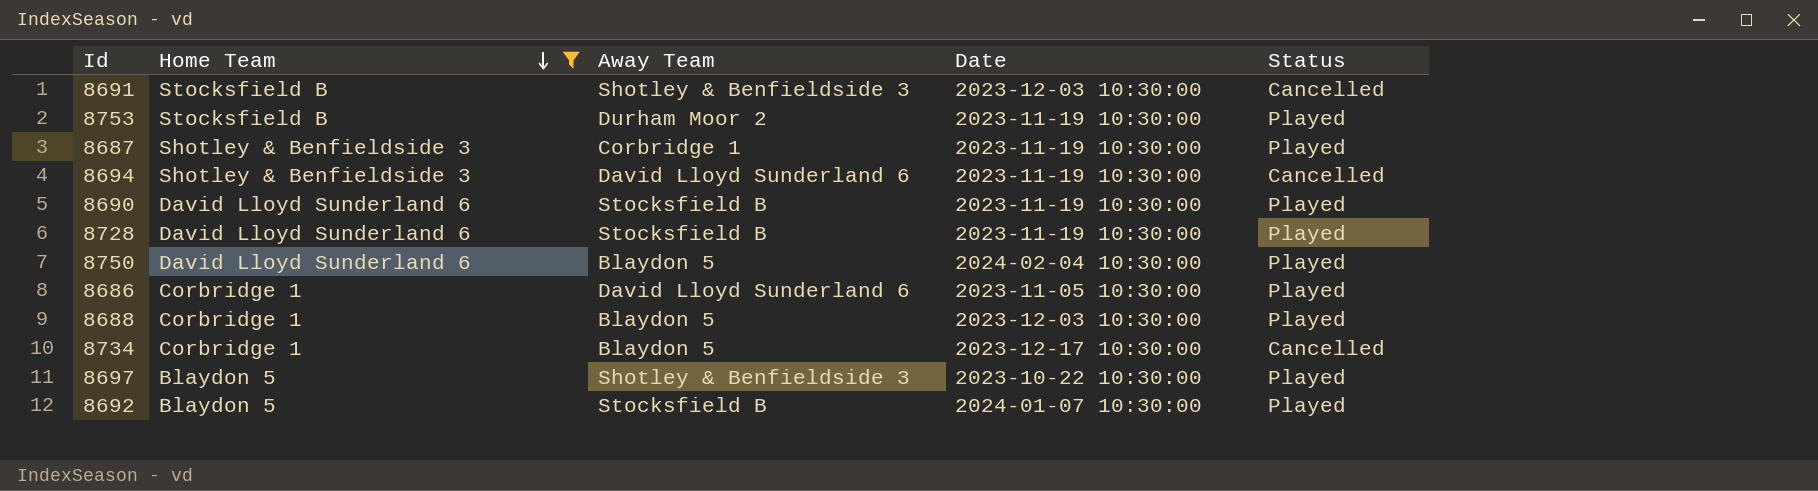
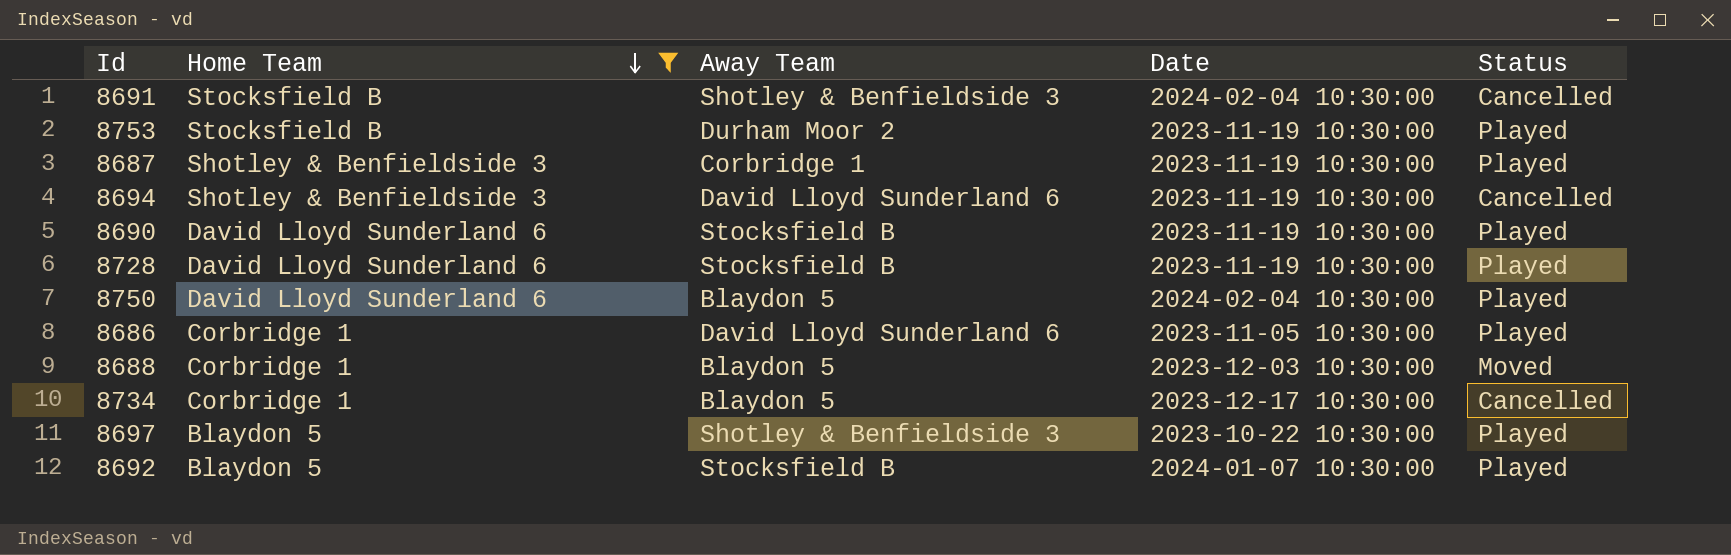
8691 | Date: 2023-12-03 10:30:00 -> 2024-02-04 10:30:00
8688 | Status: Played -> Moved

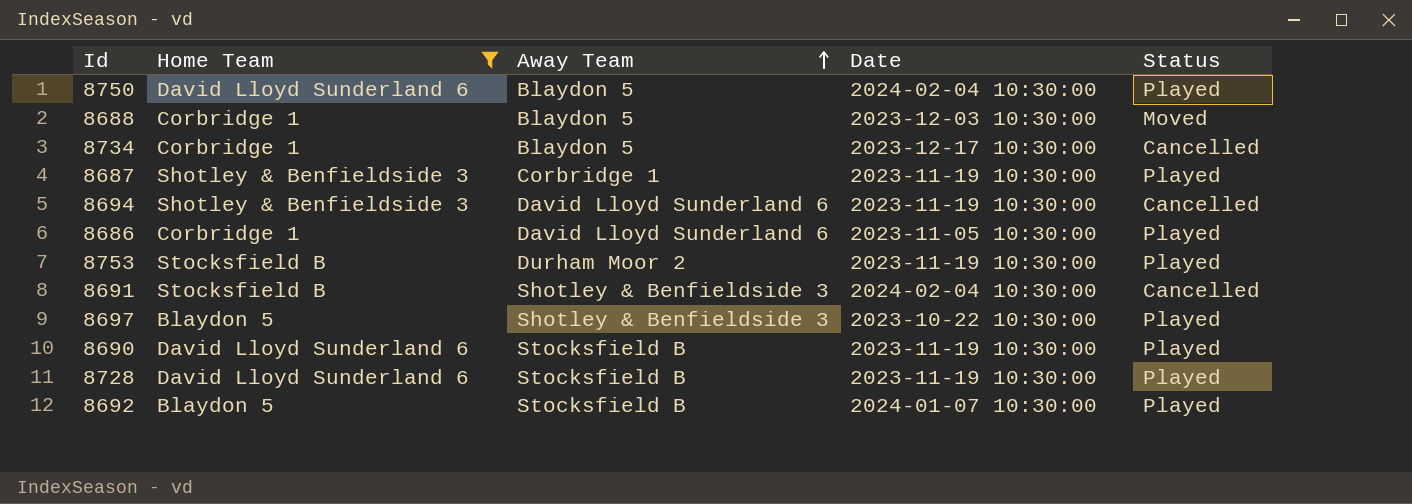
row order: Home Team descending -> Away Team ascending

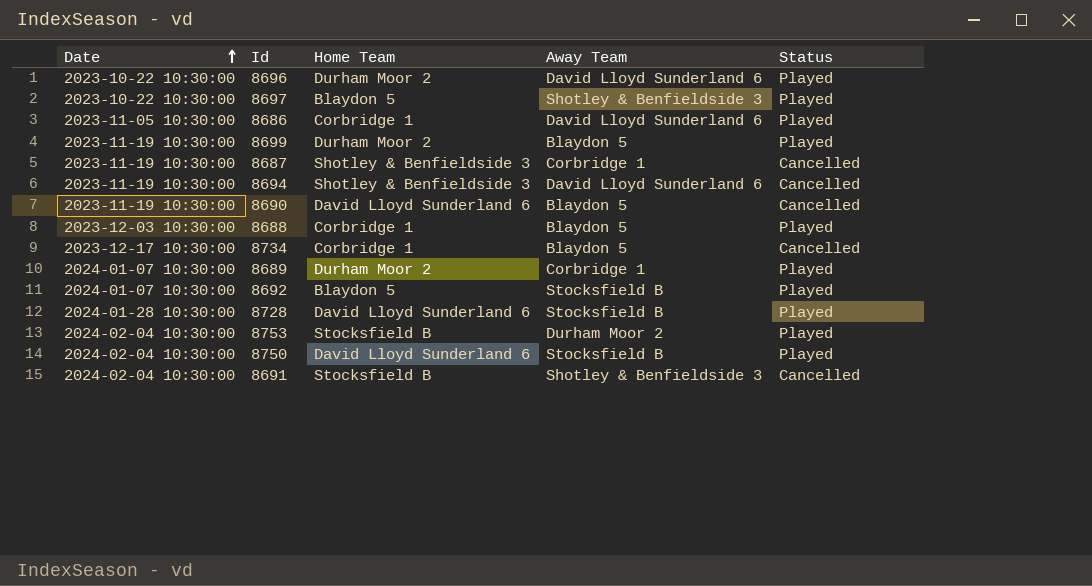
filter: Home Team != Durham Moor 2 -> none
row order: Away Team ascending -> Date ascending
column Date | position: 4 -> 1
8687 | Status: Played -> Cancelled
8690 | Away Team: Stocksfield B -> Blaydon 5
8690 | Status: Played -> Cancelled
8688 | Status: Moved -> Played
8728 | Date: 2023-11-19 10:30:00 -> 2024-01-28 10:30:00
8753 | Date: 2023-11-19 10:30:00 -> 2024-02-04 10:30:00
8750 | Away Team: Blaydon 5 -> Stocksfield B

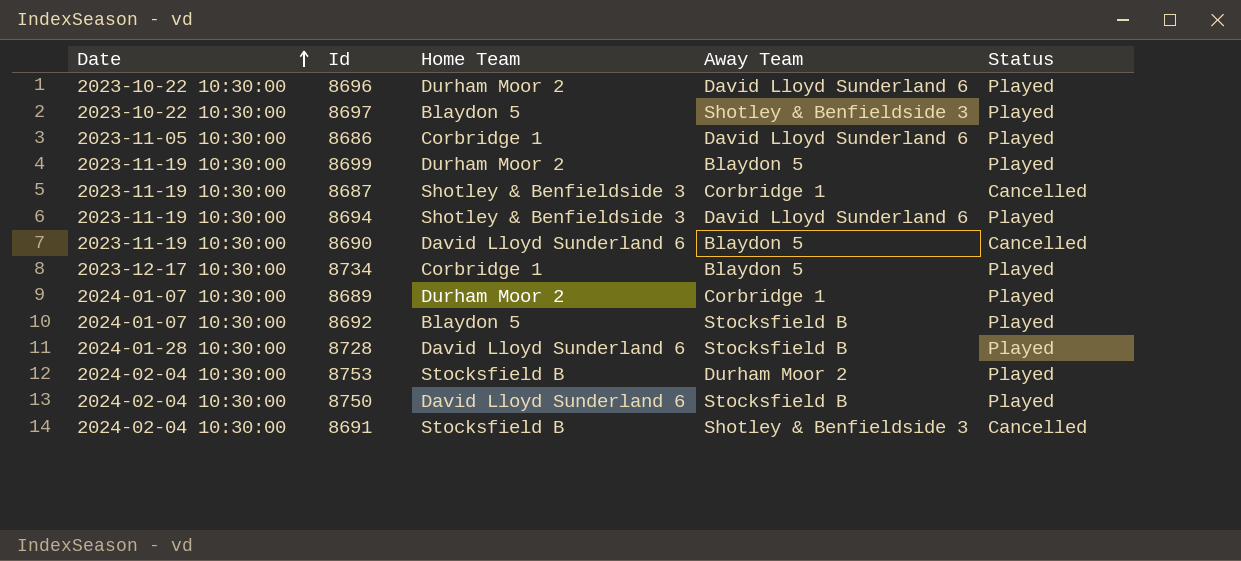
row 8688: 2023-12-03 10:30:00 | Corbridge 1 | Blaydon 5 | Played -> none
8694 | Status: Cancelled -> Played
8734 | Status: Cancelled -> Played

